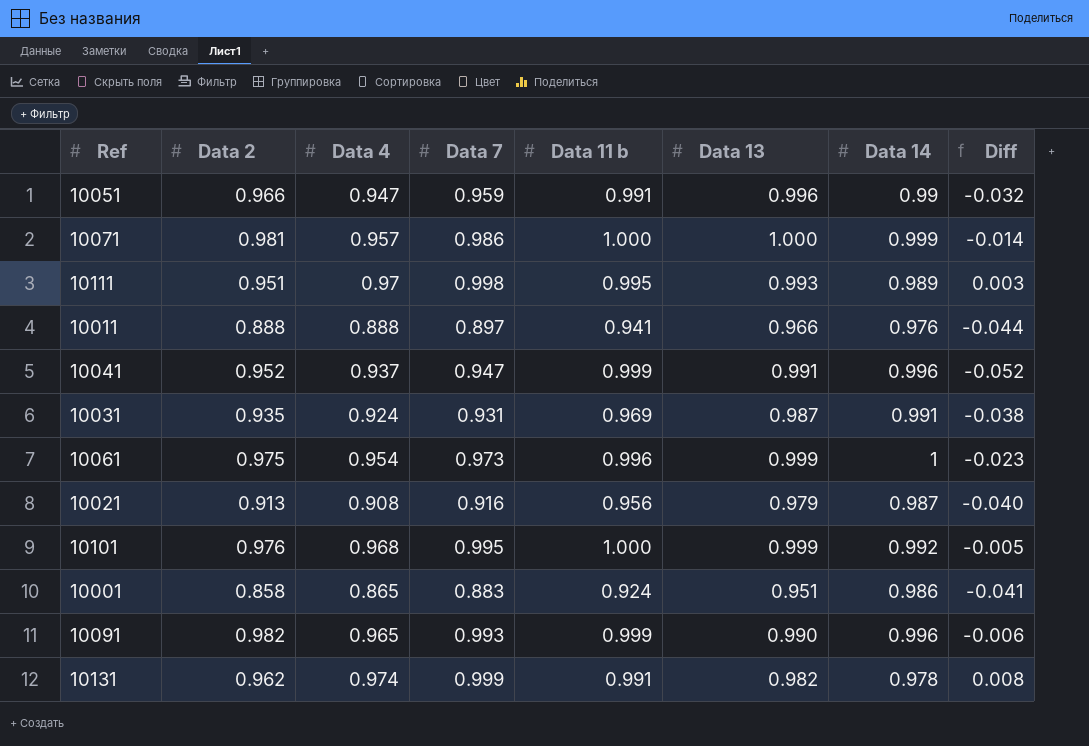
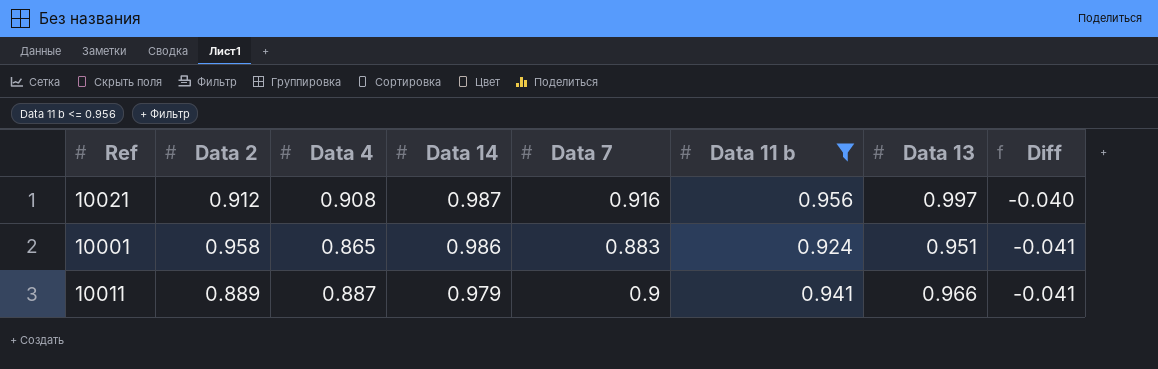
filter: none -> Data 11 b <= 0.956
row order: none -> Data 14 descending
column Data 14 | position: 7 -> 4
10021 | Data 2: 0.913 -> 0.912
10021 | Data 13: 0.979 -> 0.997
10001 | Data 2: 0.858 -> 0.958
10011 | Data 2: 0.888 -> 0.889
10011 | Data 4: 0.888 -> 0.887
10011 | Data 14: 0.976 -> 0.979
10011 | Data 7: 0.897 -> 0.9
10011 | Diff: -0.044 -> -0.041

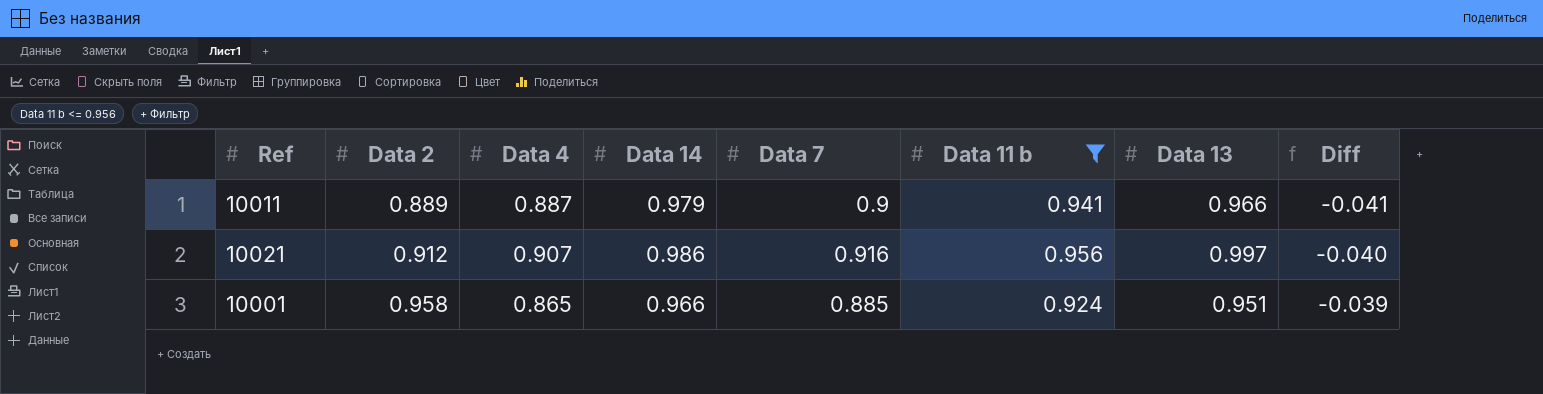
row order: Data 14 descending -> Data 2 ascending
10021 | Data 4: 0.908 -> 0.907
10021 | Data 14: 0.987 -> 0.986
10001 | Data 14: 0.986 -> 0.966
10001 | Data 7: 0.883 -> 0.885
10001 | Diff: -0.041 -> -0.039

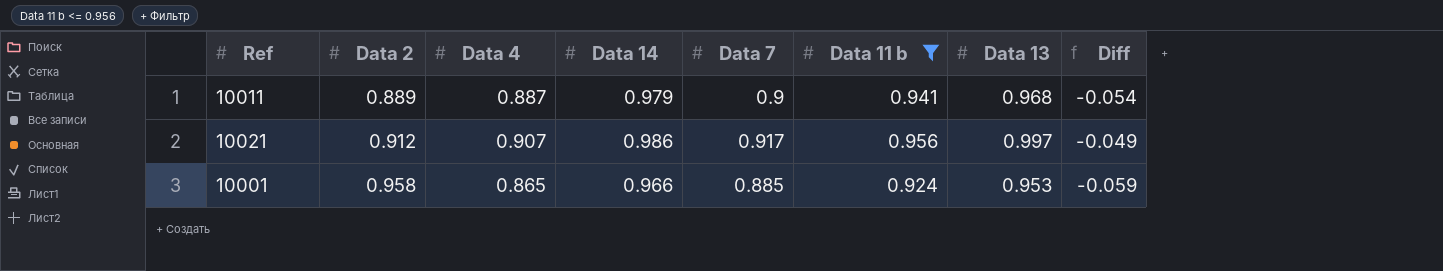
column Diff | formula: [Data 7] - [Data 11 b] -> [Data 4] - [Data 11 b]
10011 | Data 13: 0.966 -> 0.968
10021 | Data 7: 0.916 -> 0.917
10001 | Data 13: 0.951 -> 0.953

